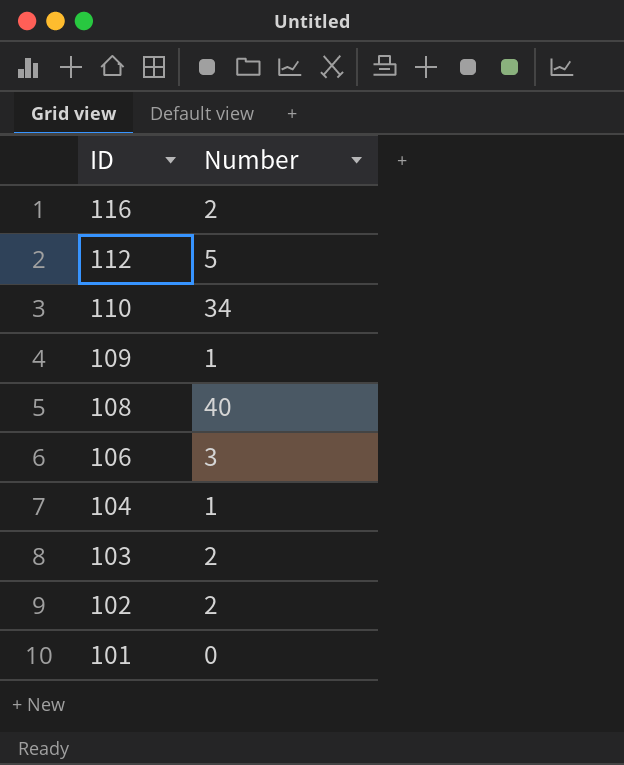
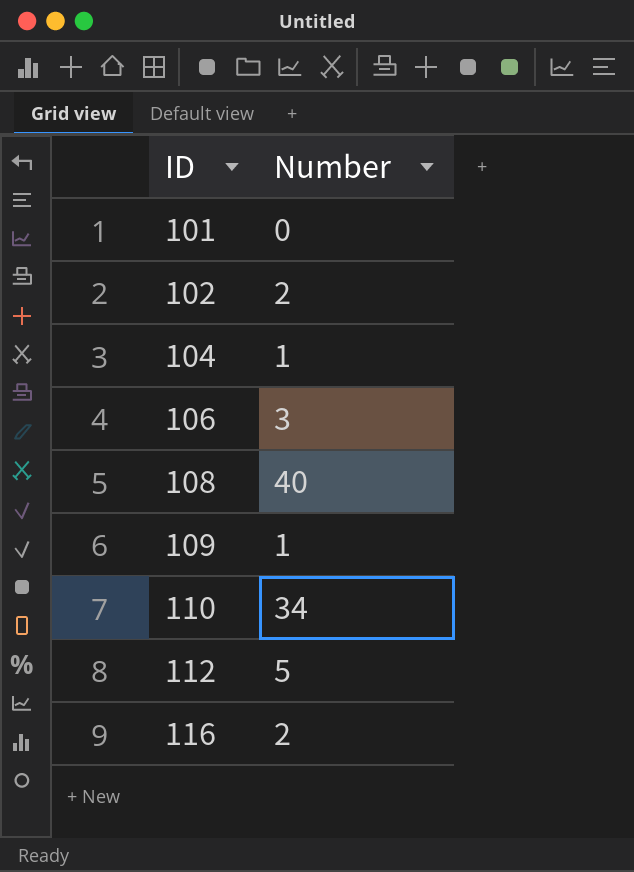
row order: ID descending -> ID ascending
row 103: 2 -> none

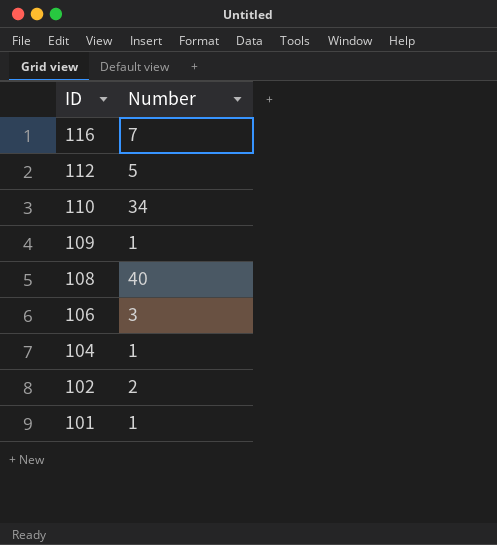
row order: ID ascending -> ID descending
116 | Number: 2 -> 7
101 | Number: 0 -> 1

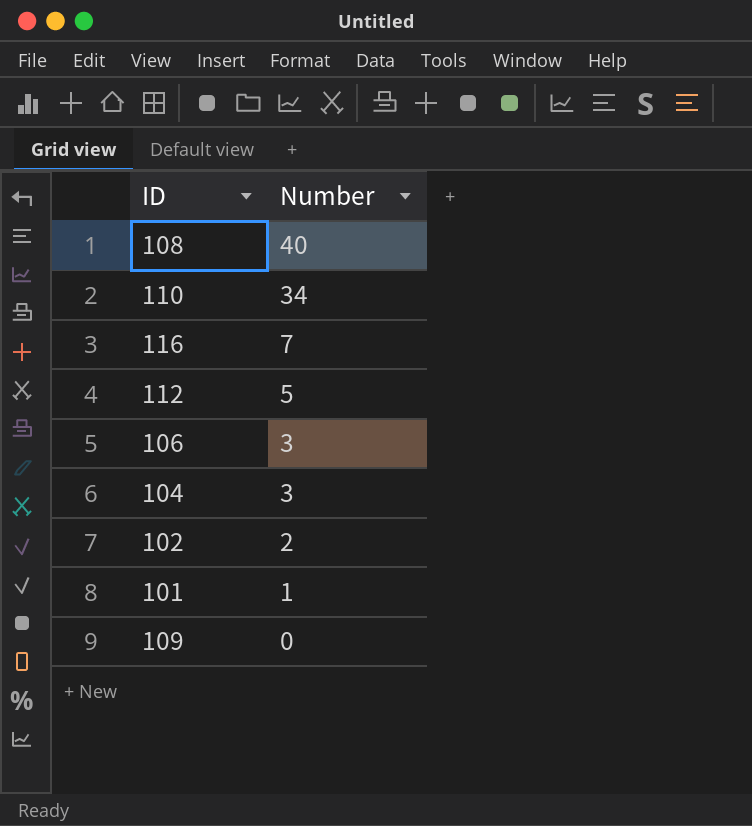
row order: ID descending -> Number descending
104 | Number: 1 -> 3
109 | Number: 1 -> 0

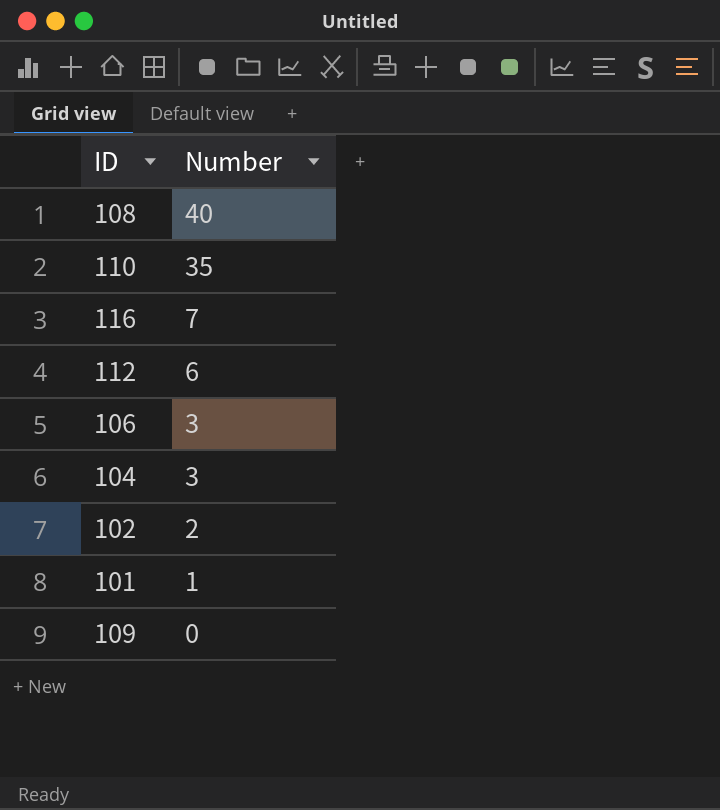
110 | Number: 34 -> 35
112 | Number: 5 -> 6

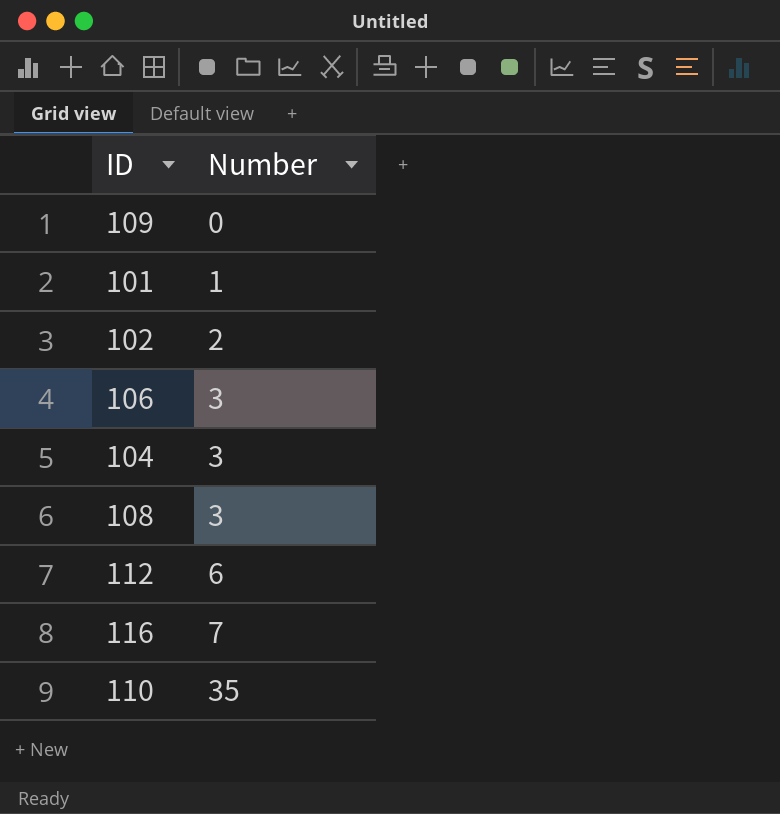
row order: Number descending -> Number ascending
108 | Number: 40 -> 3

